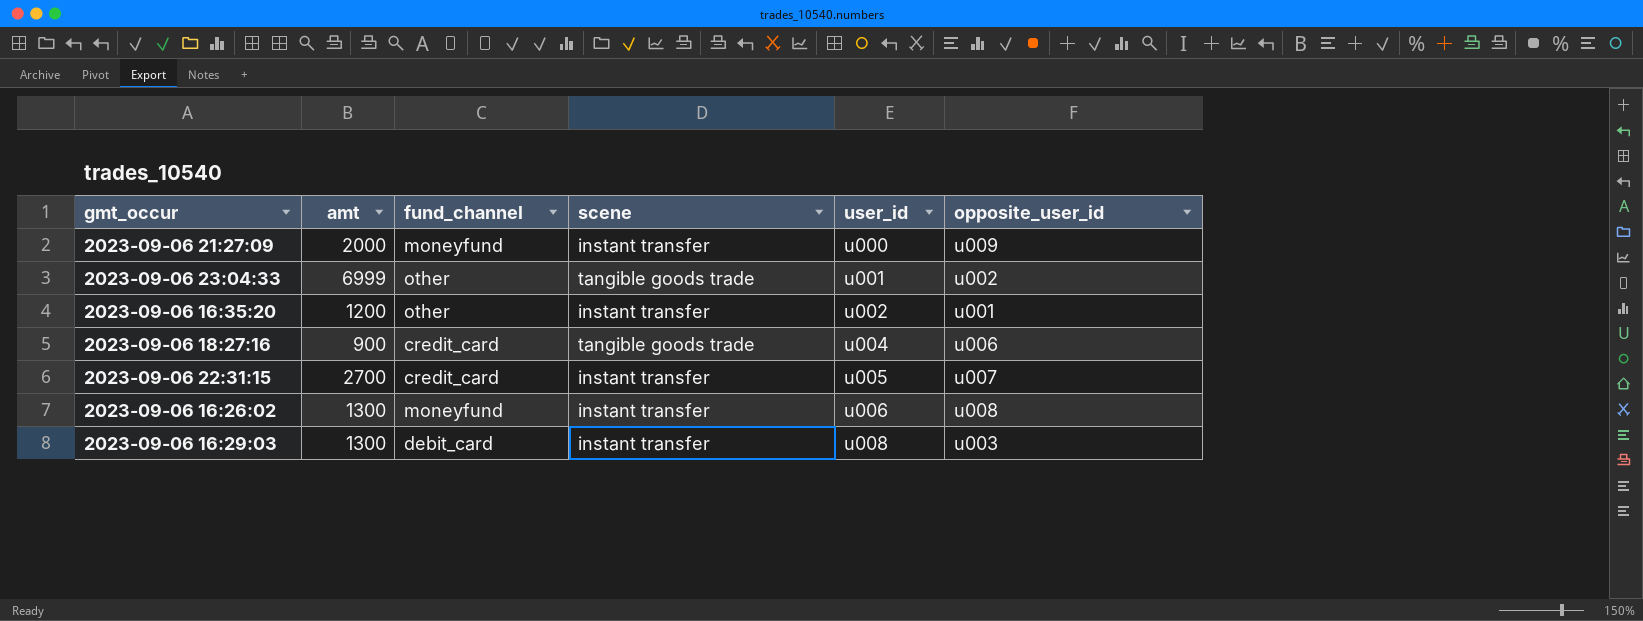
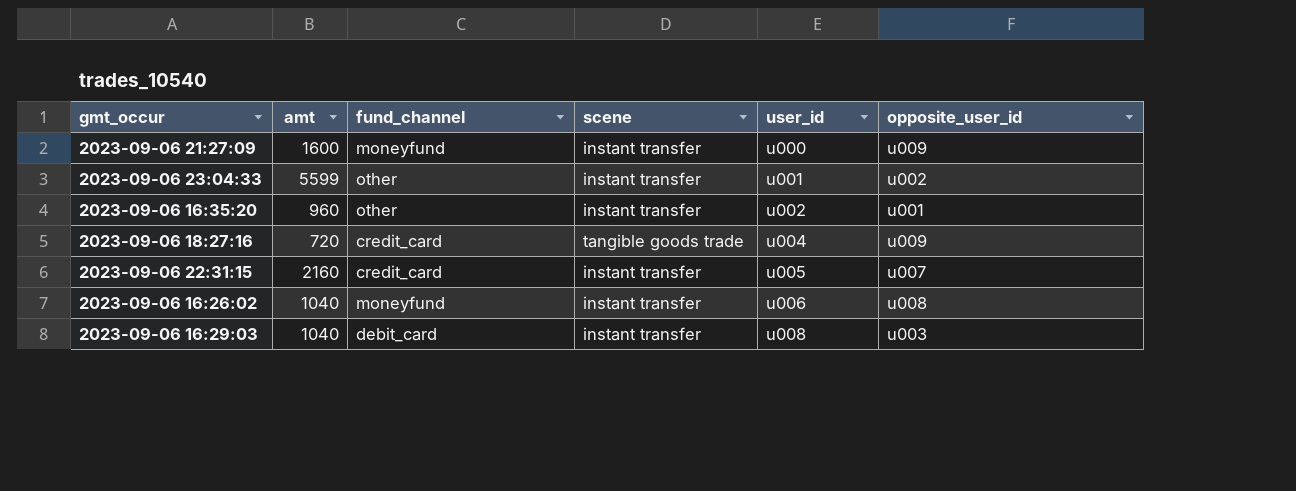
2023-09-06 21:27:09 | amt: 2000 -> 1600
2023-09-06 23:04:33 | amt: 6999 -> 5599
2023-09-06 23:04:33 | scene: tangible goods trade -> instant transfer
2023-09-06 16:35:20 | amt: 1200 -> 960
2023-09-06 18:27:16 | amt: 900 -> 720
2023-09-06 18:27:16 | opposite_user_id: u006 -> u009
2023-09-06 22:31:15 | amt: 2700 -> 2160
2023-09-06 16:26:02 | amt: 1300 -> 1040
2023-09-06 16:29:03 | amt: 1300 -> 1040

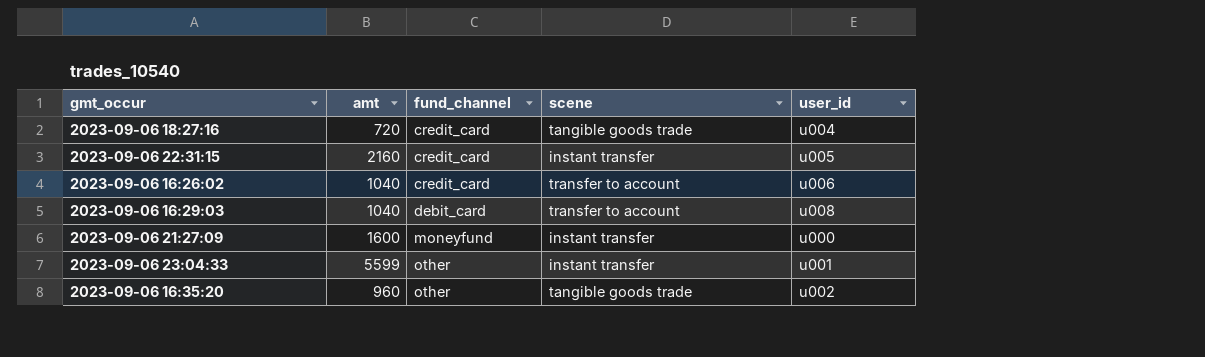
row order: user_id ascending -> fund_channel ascending
column opposite_user_id | position: 6 -> none
2023-09-06 16:26:02 | fund_channel: moneyfund -> credit_card
2023-09-06 16:26:02 | scene: instant transfer -> transfer to account
2023-09-06 16:29:03 | scene: instant transfer -> transfer to account
2023-09-06 16:35:20 | scene: instant transfer -> tangible goods trade

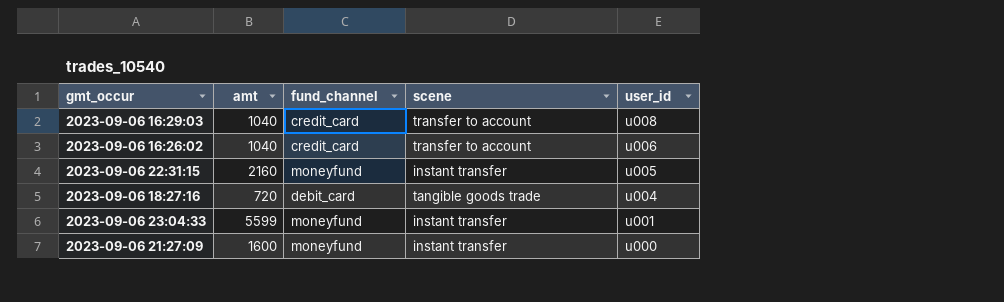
row order: fund_channel ascending -> user_id descending
row 2023-09-06 16:35:20: 960 | other | tangible goods trade | u002 -> none
2023-09-06 16:29:03 | fund_channel: debit_card -> credit_card
2023-09-06 22:31:15 | fund_channel: credit_card -> moneyfund
2023-09-06 18:27:16 | fund_channel: credit_card -> debit_card
2023-09-06 23:04:33 | fund_channel: other -> moneyfund

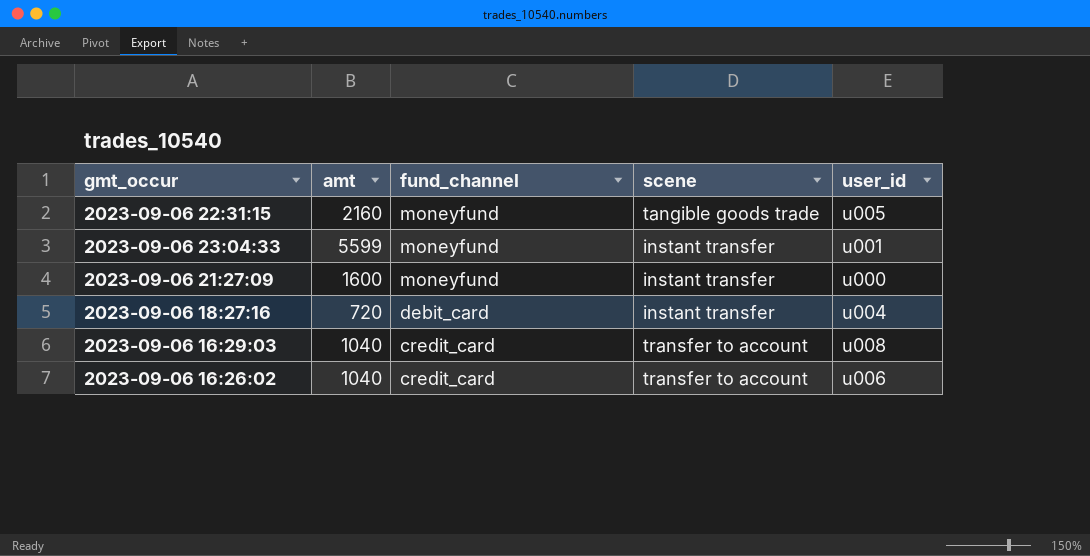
row order: user_id descending -> fund_channel descending
2023-09-06 22:31:15 | scene: instant transfer -> tangible goods trade
2023-09-06 18:27:16 | scene: tangible goods trade -> instant transfer

